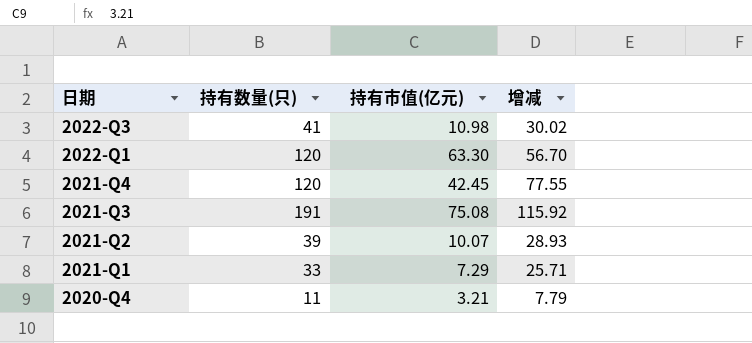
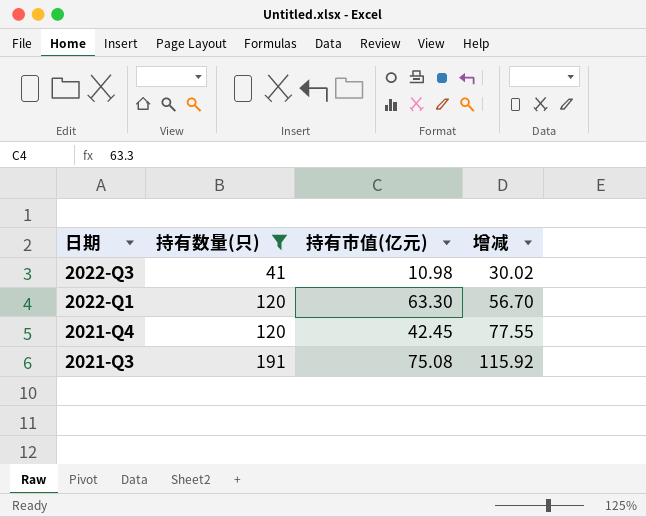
filter: none -> 持有数量(只) >= 41

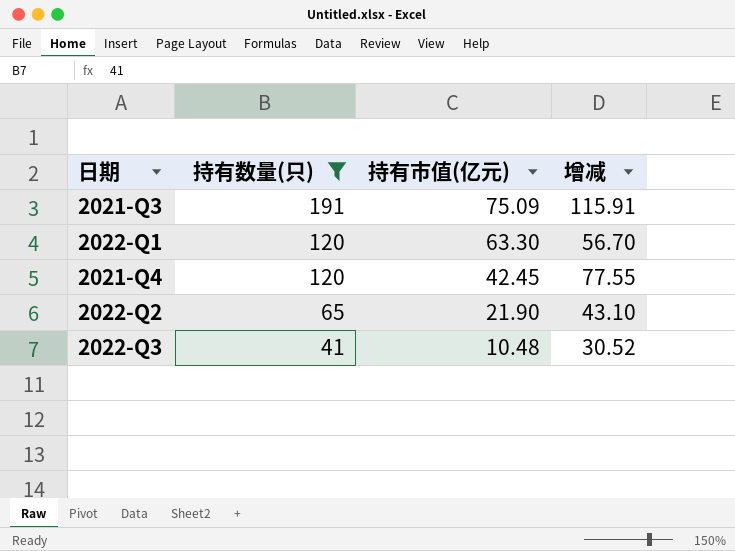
row order: 日期 descending -> 持有数量(只) descending
2021-Q3 | 持有市值(亿元): 75.08 -> 75.09
2021-Q3 | 增减: 115.92 -> 115.91
row 2022-Q2: none -> 65 | 21.90 | 43.10
2022-Q3 | 持有市值(亿元): 10.98 -> 10.48
2022-Q3 | 增减: 30.02 -> 30.52

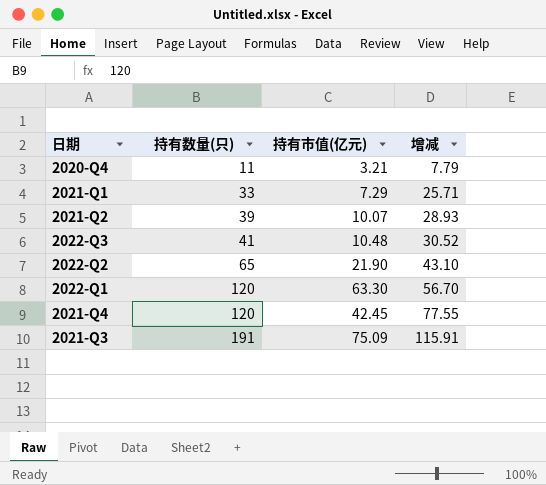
filter: 持有数量(只) >= 41 -> none
row order: 持有数量(只) descending -> 持有数量(只) ascending

